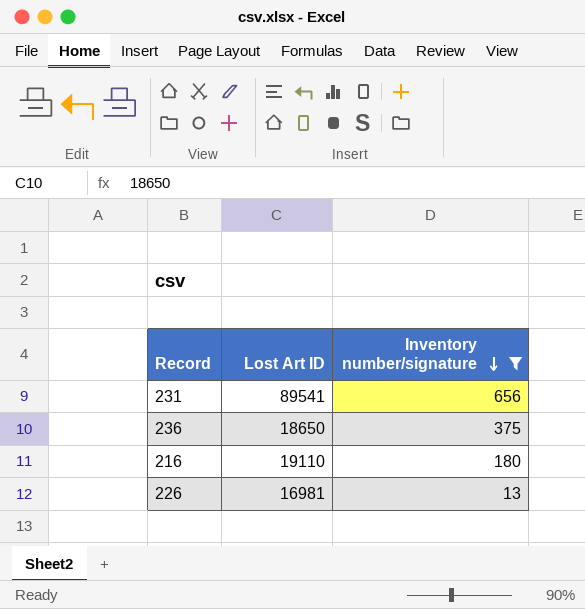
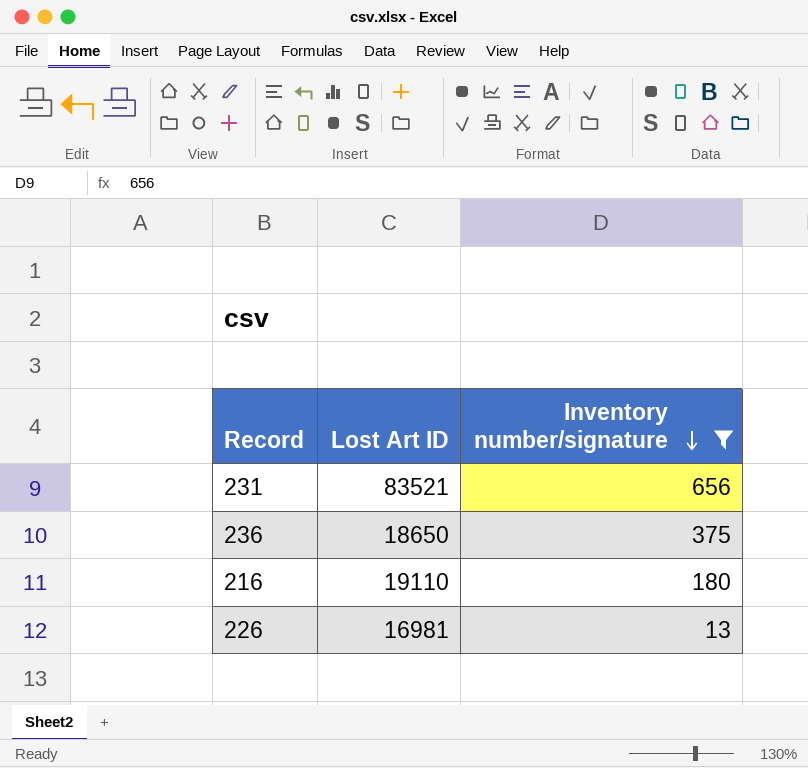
231 | Lost Art ID: 89541 -> 83521

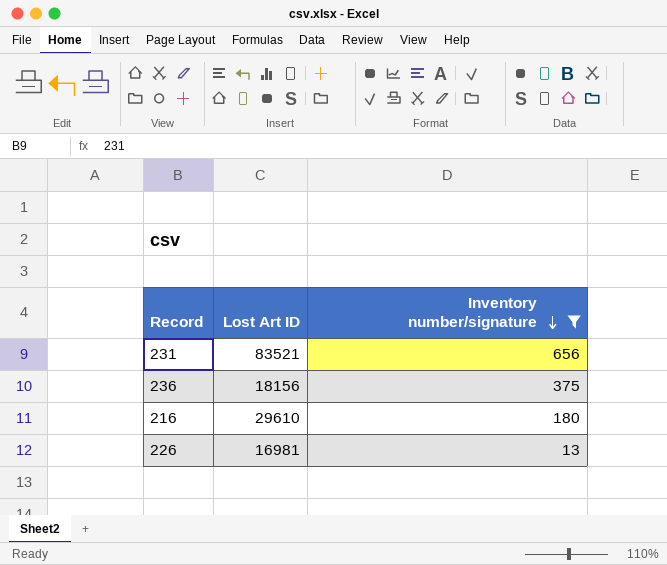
236 | Lost Art ID: 18650 -> 18156
216 | Lost Art ID: 19110 -> 29610

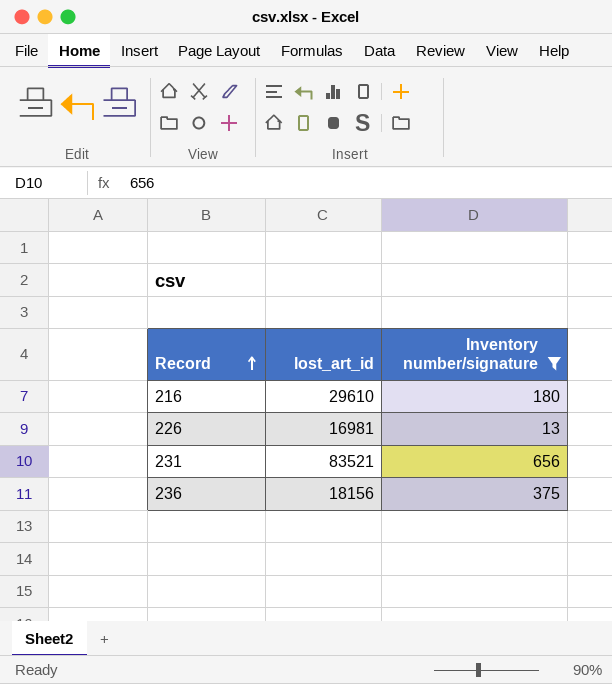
row order: Inventory number/signature descending -> Record ascending
column name: Lost Art ID -> lost_art_id

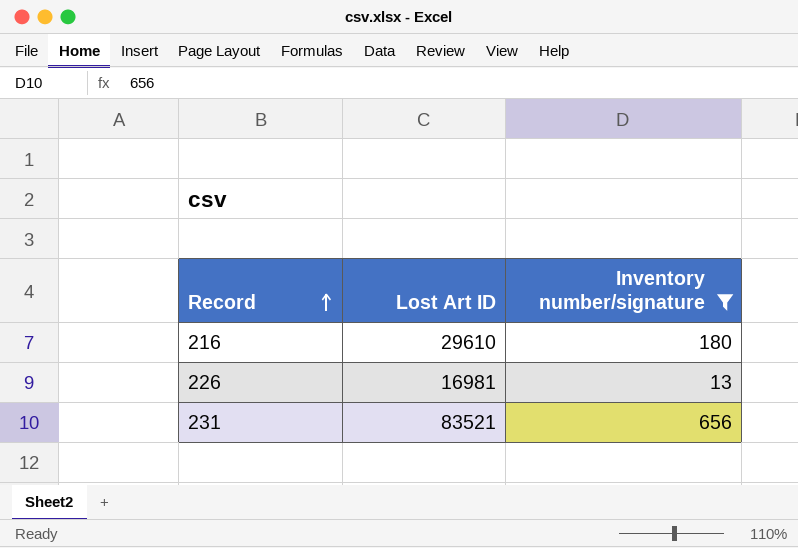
column name: lost_art_id -> Lost Art ID
row 236: 18156 | 375 -> none

